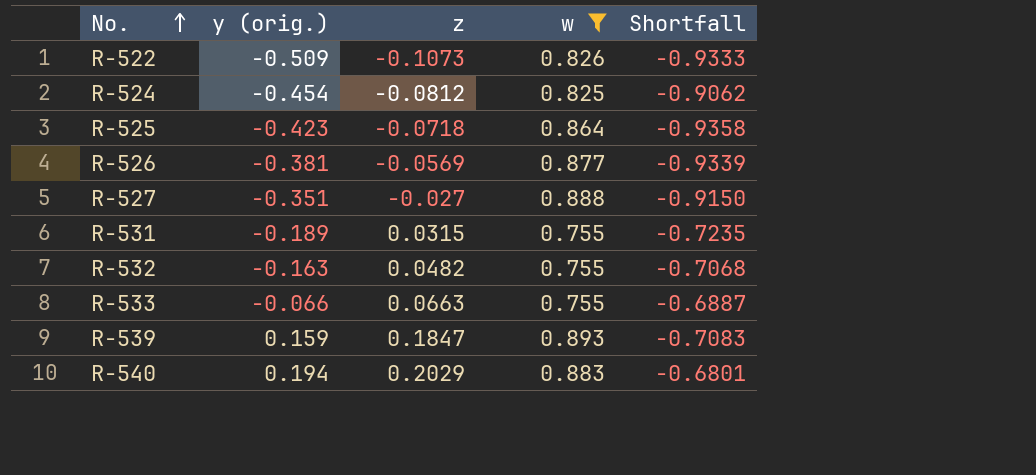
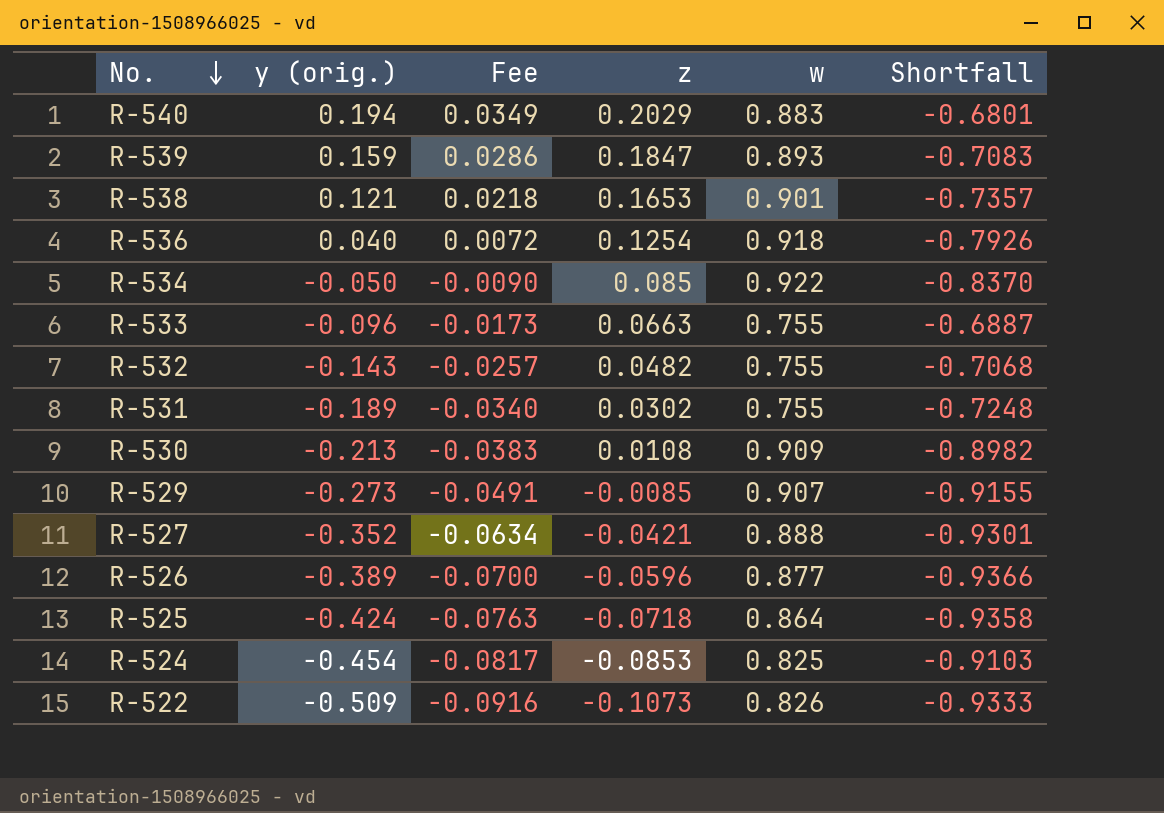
filter: w <= 0.893 -> none
row order: No. ascending -> No. descending
column Fee | formula: none -> [y (orig.)] * 0.18
R-533 | y (orig.): -0.066 -> -0.096
R-532 | y (orig.): -0.163 -> -0.143
R-531 | z: 0.0315 -> 0.0302
R-531 | Shortfall: -0.7235 -> -0.7248
R-527 | y (orig.): -0.351 -> -0.352
R-527 | z: -0.027 -> -0.0421
R-527 | Shortfall: -0.9150 -> -0.9301
R-526 | y (orig.): -0.381 -> -0.389
R-526 | z: -0.0569 -> -0.0596
R-526 | Shortfall: -0.9339 -> -0.9366
R-525 | y (orig.): -0.423 -> -0.424
R-524 | z: -0.0812 -> -0.0853
R-524 | Shortfall: -0.9062 -> -0.9103

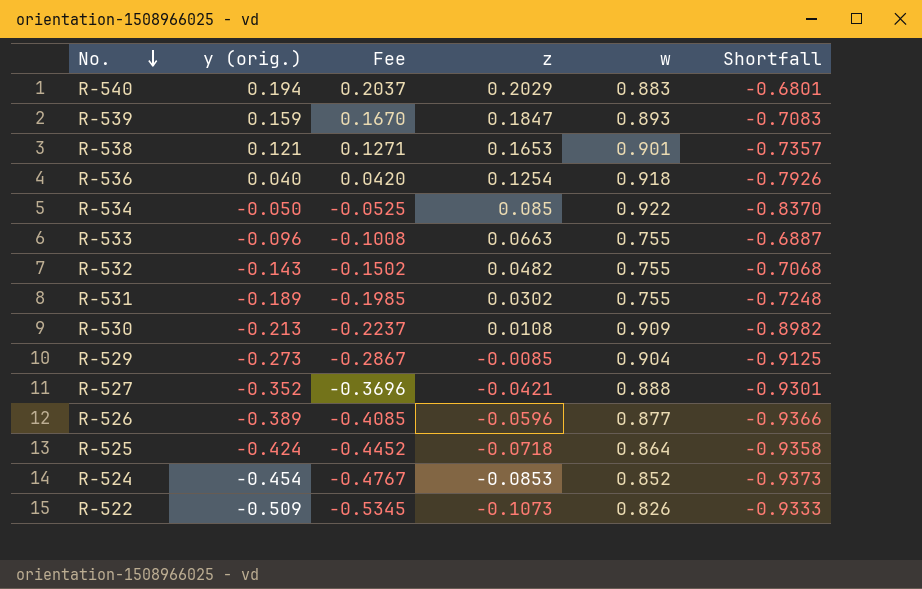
column Fee | formula: [y (orig.)] * 0.18 -> [y (orig.)] * 1.05
R-529 | w: 0.907 -> 0.904
R-529 | Shortfall: -0.9155 -> -0.9125
R-524 | w: 0.825 -> 0.852
R-524 | Shortfall: -0.9103 -> -0.9373

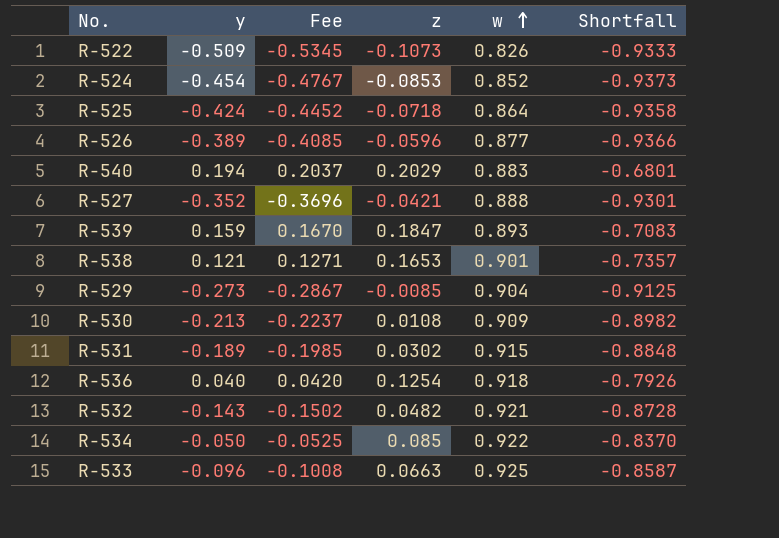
row order: No. descending -> w ascending
column name: y (orig.) -> y
R-531 | w: 0.755 -> 0.915
R-531 | Shortfall: -0.7248 -> -0.8848
R-532 | w: 0.755 -> 0.921
R-532 | Shortfall: -0.7068 -> -0.8728
R-533 | w: 0.755 -> 0.925
R-533 | Shortfall: -0.6887 -> -0.8587

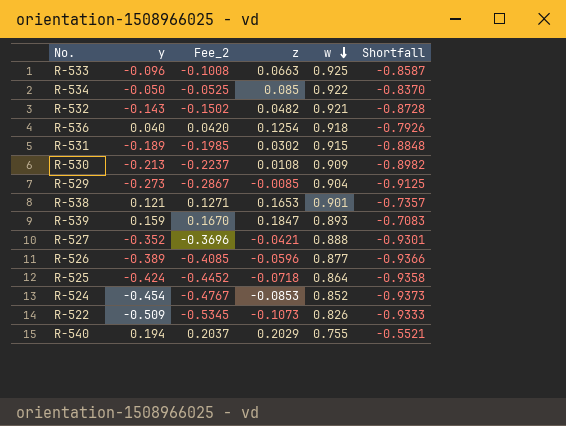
row order: w ascending -> w descending
column name: Fee -> Fee_2
R-540 | w: 0.883 -> 0.755
R-540 | Shortfall: -0.6801 -> -0.5521

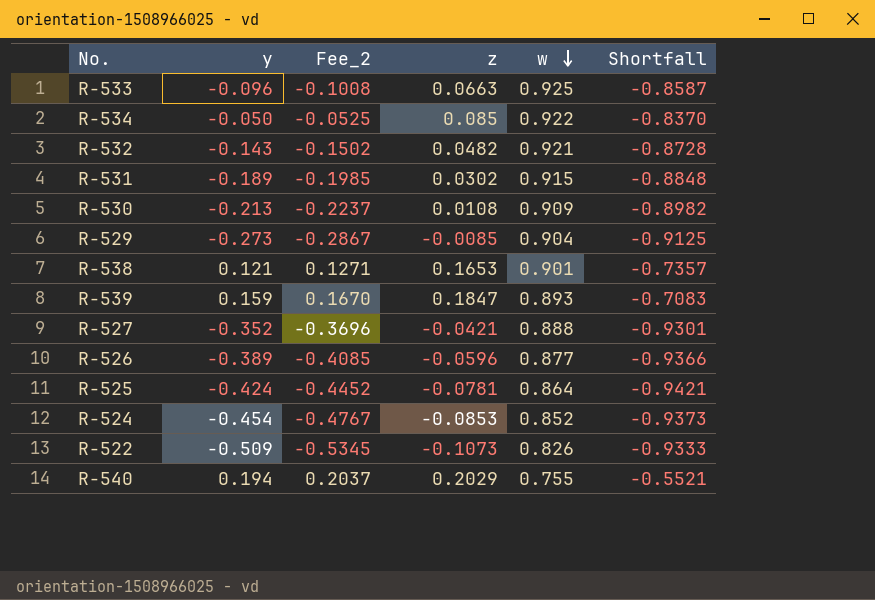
row R-536: 0.040 | 0.0420 | 0.1254 | 0.918 | -0.7926 -> none
R-525 | z: -0.0718 -> -0.0781
R-525 | Shortfall: -0.9358 -> -0.9421

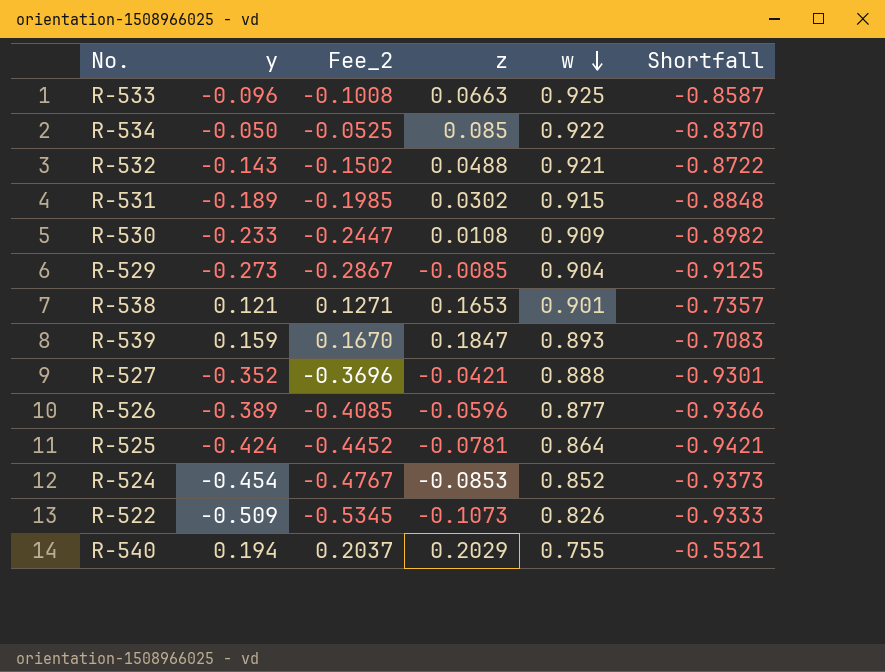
R-532 | z: 0.0482 -> 0.0488
R-532 | Shortfall: -0.8728 -> -0.8722
R-530 | y: -0.213 -> -0.233
R-530 | Fee_2: -0.2237 -> -0.2447

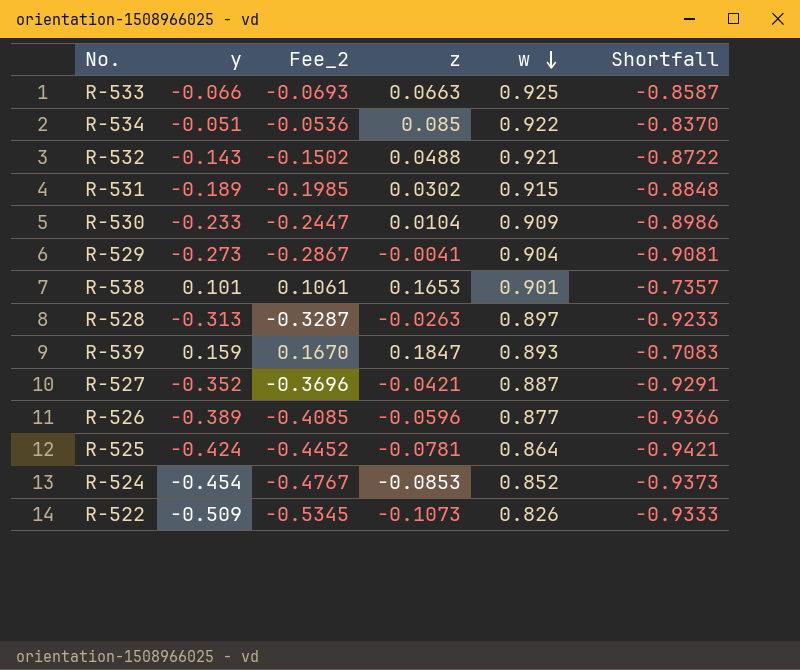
row R-540: 0.194 | 0.2037 | 0.2029 | 0.755 | -0.5521 -> none
R-533 | y: -0.096 -> -0.066
R-533 | Fee_2: -0.1008 -> -0.0693
R-534 | y: -0.050 -> -0.051
R-534 | Fee_2: -0.0525 -> -0.0536
R-530 | z: 0.0108 -> 0.0104
R-530 | Shortfall: -0.8982 -> -0.8986
R-529 | z: -0.0085 -> -0.0041
R-529 | Shortfall: -0.9125 -> -0.9081
R-538 | y: 0.121 -> 0.101
R-538 | Fee_2: 0.1271 -> 0.1061
row R-528: none -> -0.313 | -0.3287 | -0.0263 | 0.897 | -0.9233
R-527 | w: 0.888 -> 0.887
R-527 | Shortfall: -0.9301 -> -0.9291

